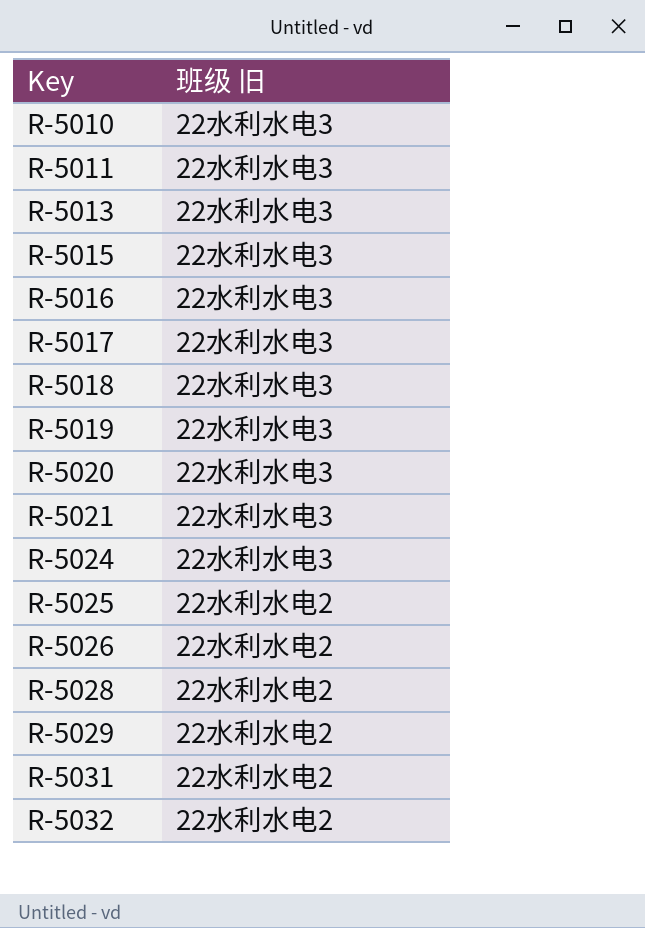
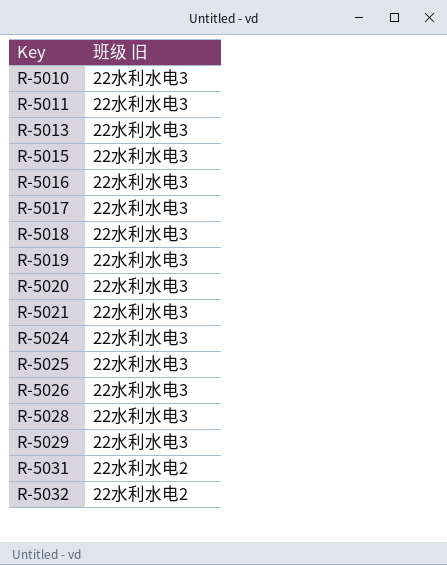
R-5025 | 班级 旧: 22水利水电2 -> 22水利水电3
R-5026 | 班级 旧: 22水利水电2 -> 22水利水电3
R-5028 | 班级 旧: 22水利水电2 -> 22水利水电3
R-5029 | 班级 旧: 22水利水电2 -> 22水利水电3

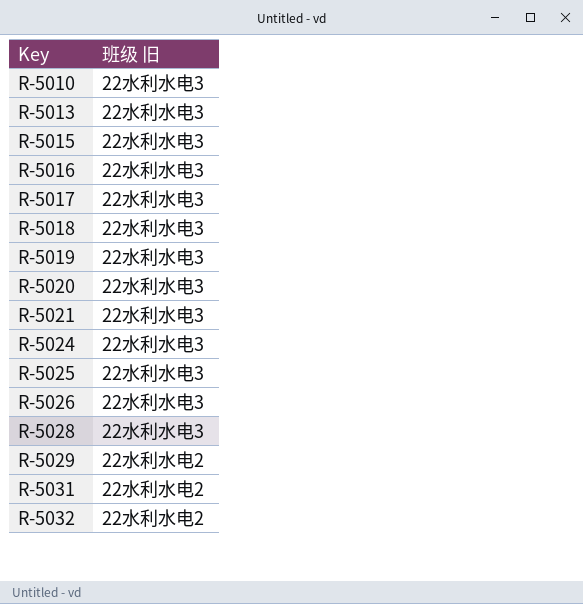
row R-5011: 22水利水电3 -> none
R-5029 | 班级 旧: 22水利水电3 -> 22水利水电2

